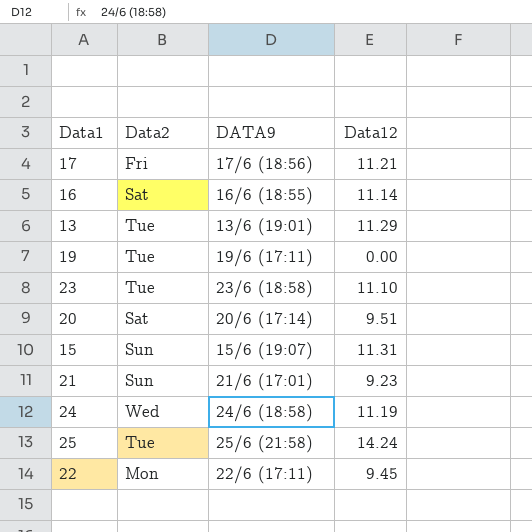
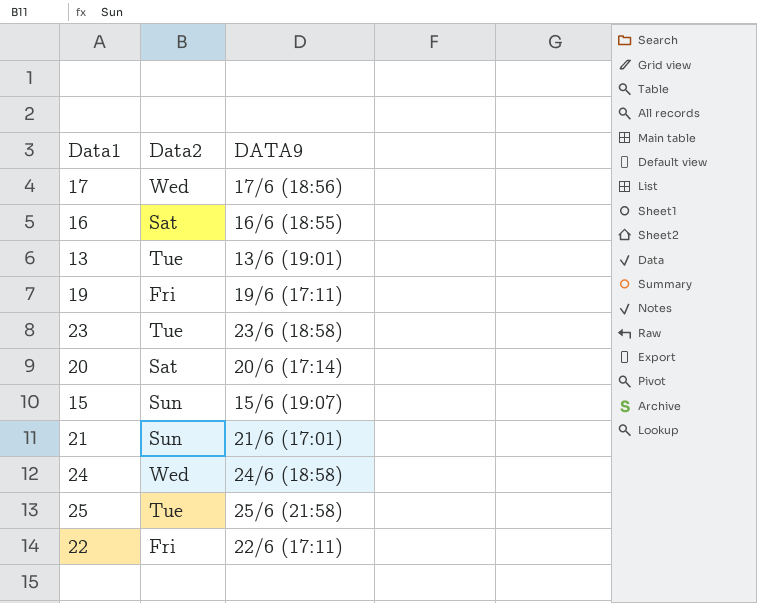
column Data12 | position: 4 -> none
17 | Data2: Fri -> Wed
19 | Data2: Tue -> Fri
22 | Data2: Mon -> Fri

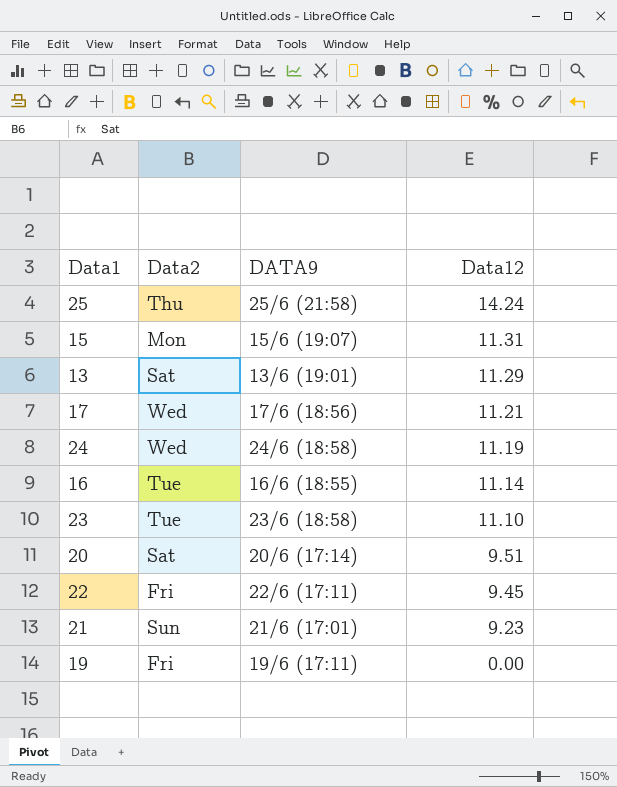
row order: none -> Data12 descending
column Data12 | position: none -> 4
25 | Data2: Tue -> Thu
15 | Data2: Sun -> Mon
13 | Data2: Tue -> Sat
16 | Data2: Sat -> Tue

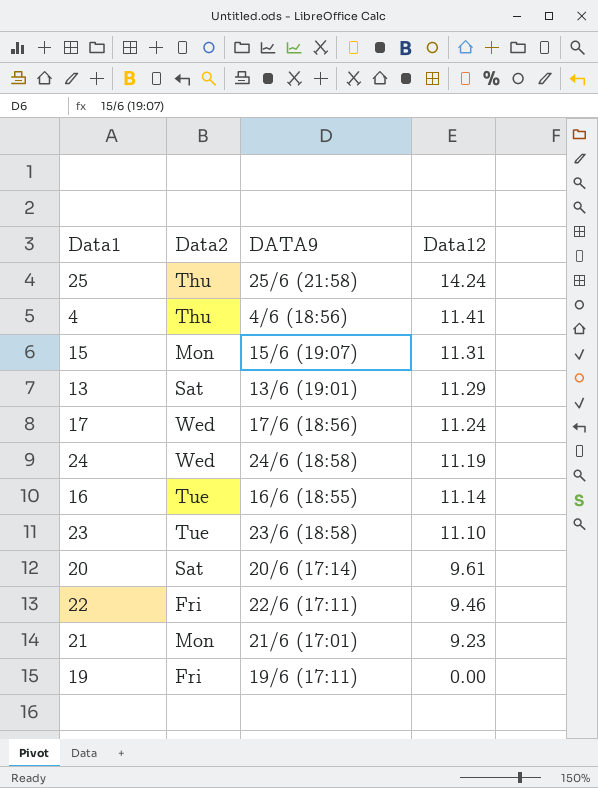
row 4: none -> Thu | 4/6 (18:56) | 11.41
17 | Data12: 11.21 -> 11.24
20 | Data12: 9.51 -> 9.61
22 | Data12: 9.45 -> 9.46
21 | Data2: Sun -> Mon

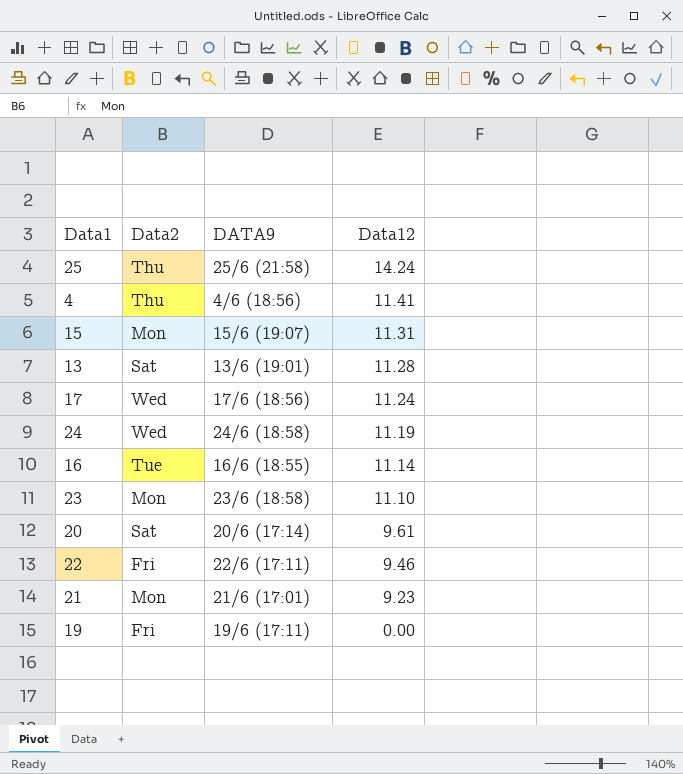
13 | Data12: 11.29 -> 11.28
23 | Data2: Tue -> Mon

